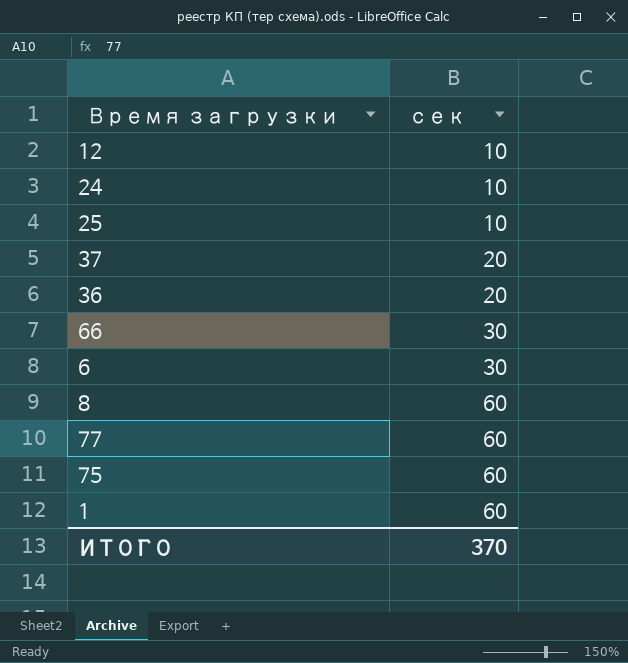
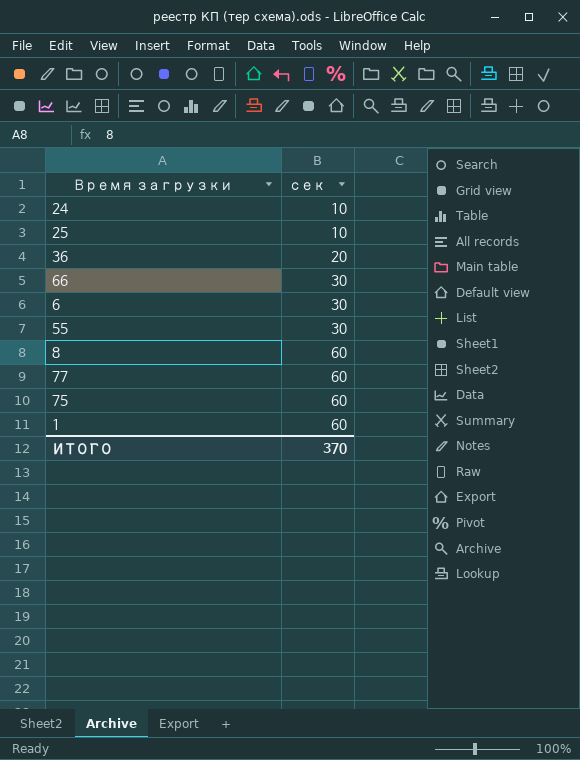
row 12: 10 -> none
row 37: 20 -> none
row 55: none -> 30

